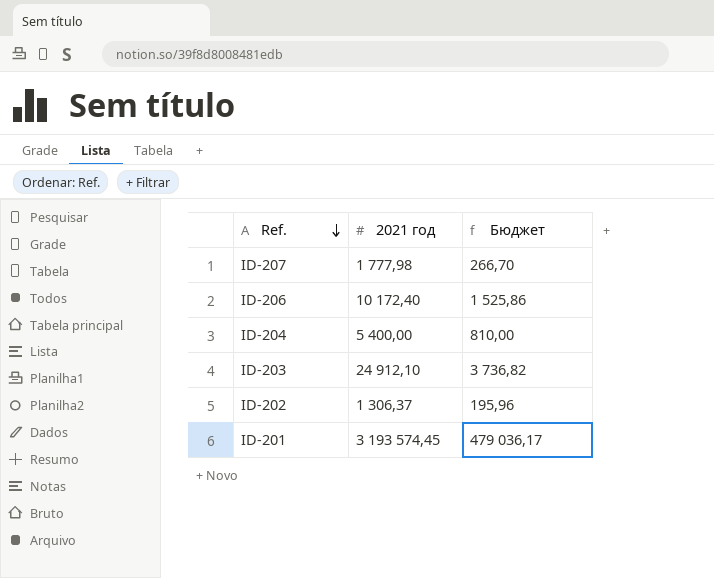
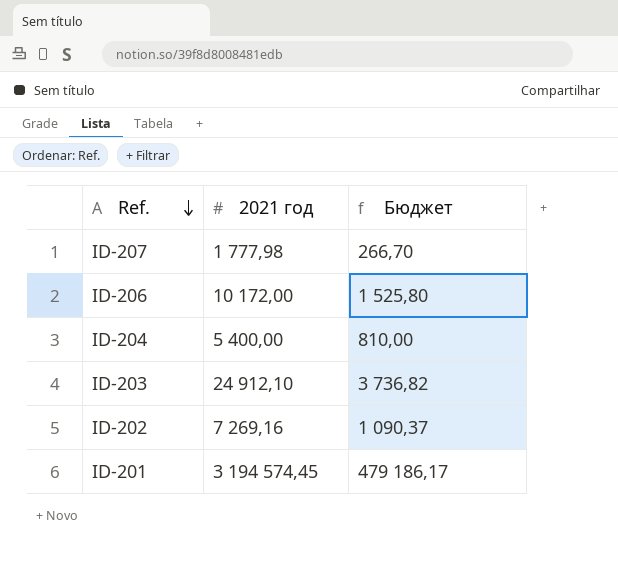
ID-206 | 2021 год: 10 172,40 -> 10 172,00
ID-206 | Бюджет: 1 525,86 -> 1 525,80
ID-202 | 2021 год: 1 306,37 -> 7 269,16
ID-202 | Бюджет: 195,96 -> 1 090,37
ID-201 | 2021 год: 3 193 574,45 -> 3 194 574,45
ID-201 | Бюджет: 479 036,17 -> 479 186,17

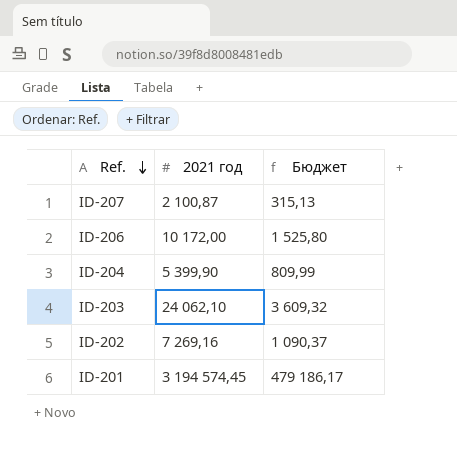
ID-207 | 2021 год: 1 777,98 -> 2 100,87
ID-207 | Бюджет: 266,70 -> 315,13
ID-204 | 2021 год: 5 400,00 -> 5 399,90
ID-204 | Бюджет: 810,00 -> 809,99
ID-203 | 2021 год: 24 912,10 -> 24 062,10
ID-203 | Бюджет: 3 736,82 -> 3 609,32

